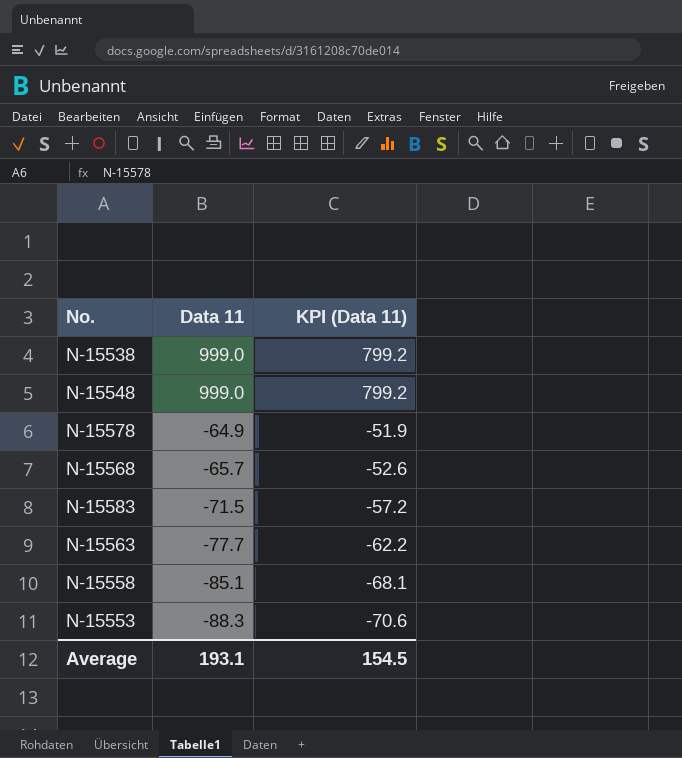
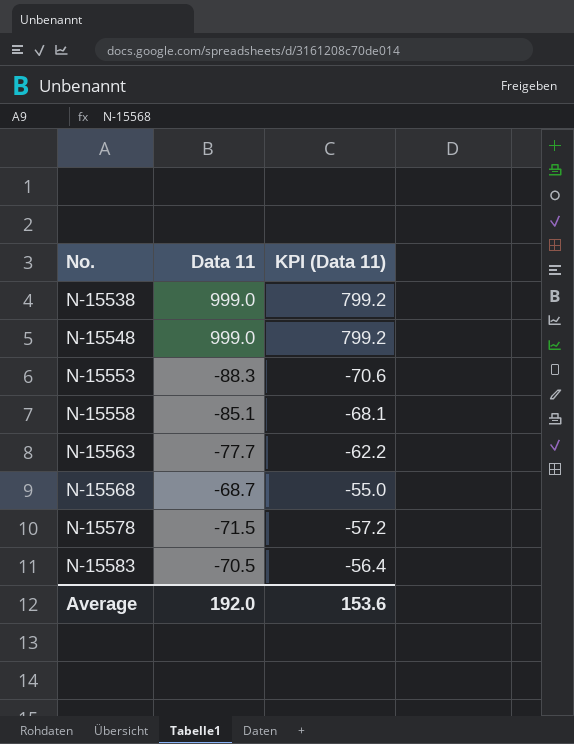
row order: Data 11 descending -> No. ascending
N-15568 | Data 11: -65.7 -> -68.7
N-15568 | KPI (Data 11): -52.6 -> -55.0
N-15578 | Data 11: -64.9 -> -71.5
N-15578 | KPI (Data 11): -51.9 -> -57.2
N-15583 | Data 11: -71.5 -> -70.5
N-15583 | KPI (Data 11): -57.2 -> -56.4
Average | Data 11: 193.1 -> 192.0
Average | KPI (Data 11): 154.5 -> 153.6

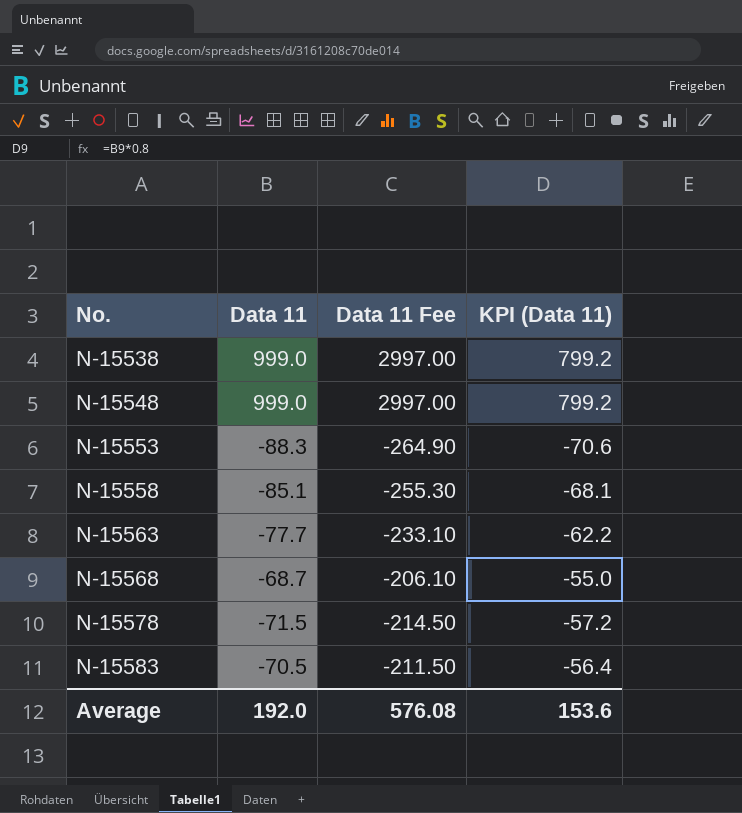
column Data 11 Fee | formula: none -> [Data 11] * 3

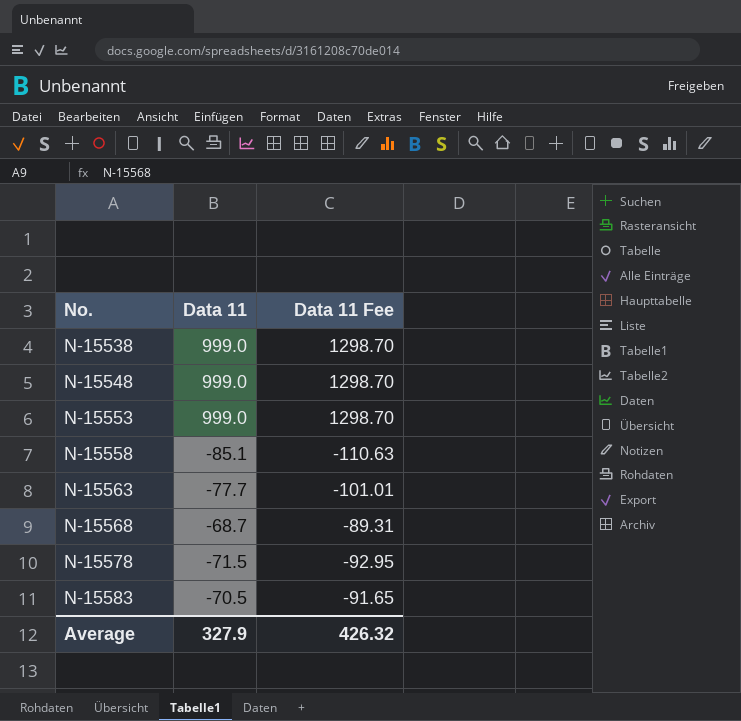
column KPI (Data 11) | formula: [Data 11] * 0.8 -> none
column Data 11 Fee | formula: [Data 11] * 3 -> [Data 11] * 1.3
N-15553 | Data 11: -88.3 -> 999.0
Average | Data 11: 192.0 -> 327.9
Average | Data 11 Fee: 576.08 -> 426.32

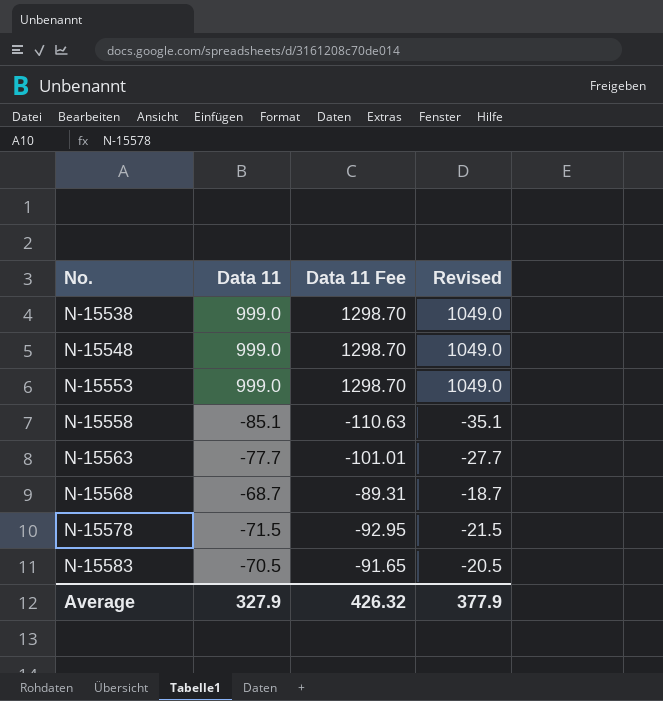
column Revised | formula: none -> [Data 11] + 50

